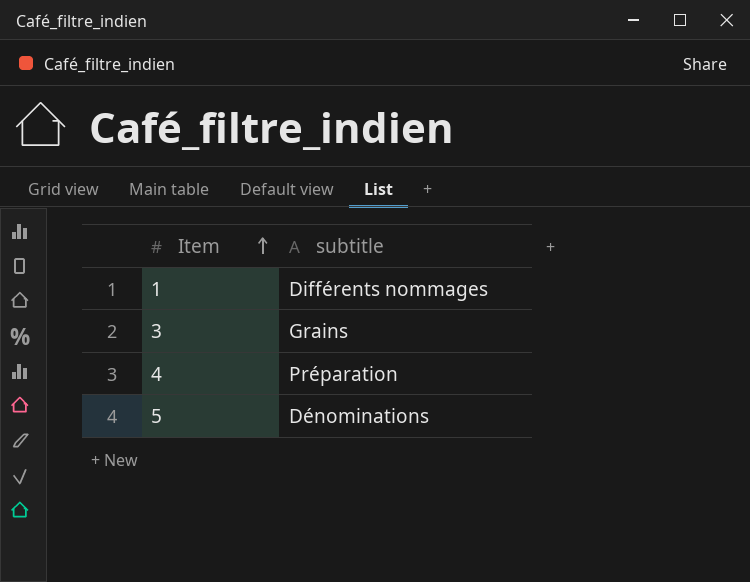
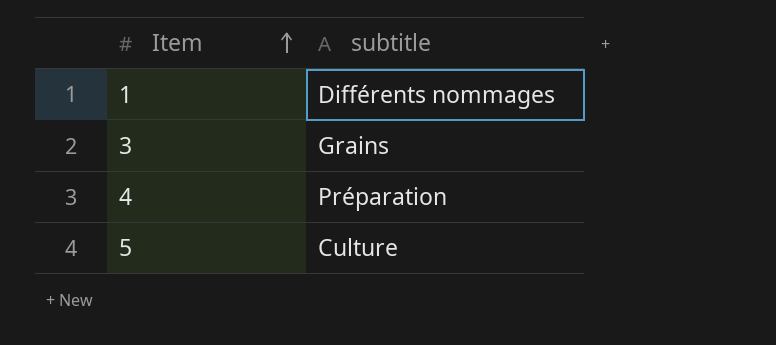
5 | subtitle: Dénominations -> Culture

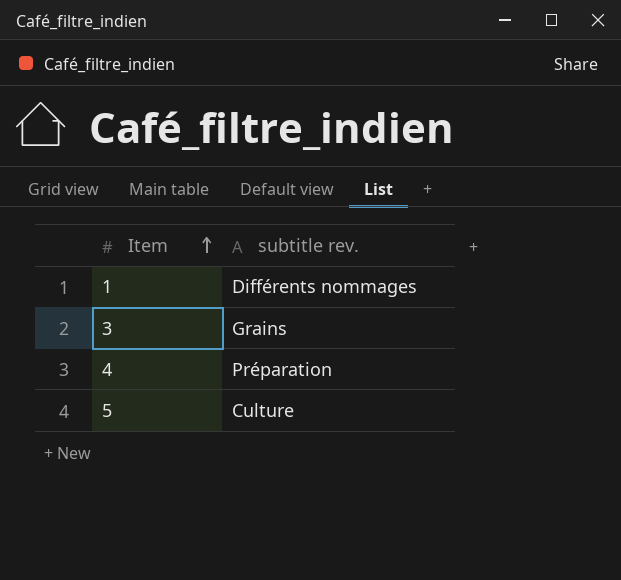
column name: subtitle -> subtitle rev.

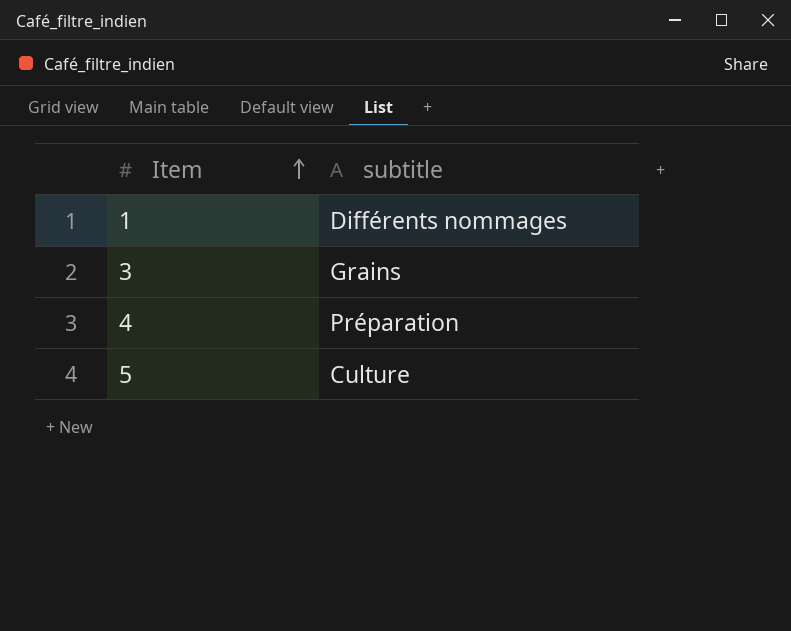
column name: subtitle rev. -> subtitle

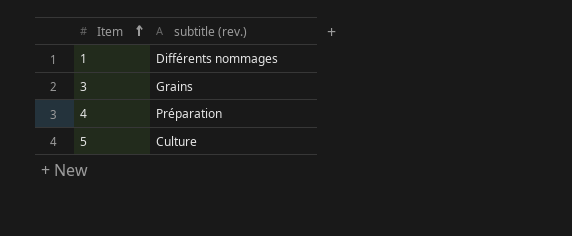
column name: subtitle -> subtitle (rev.)

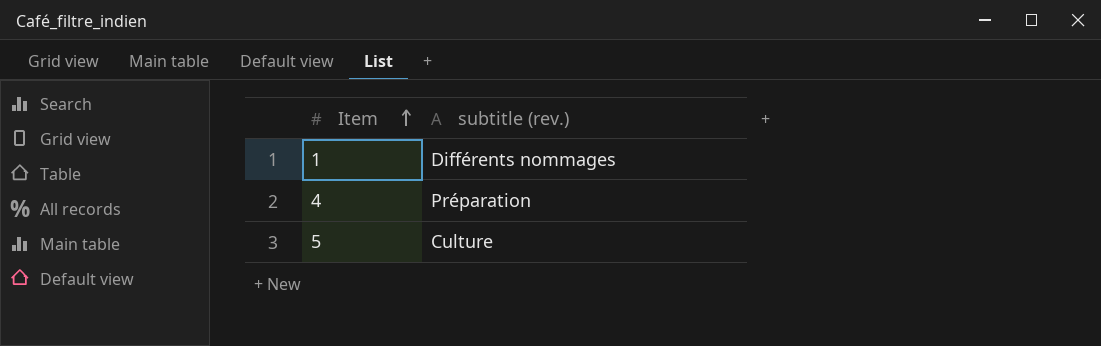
row 3: Grains -> none

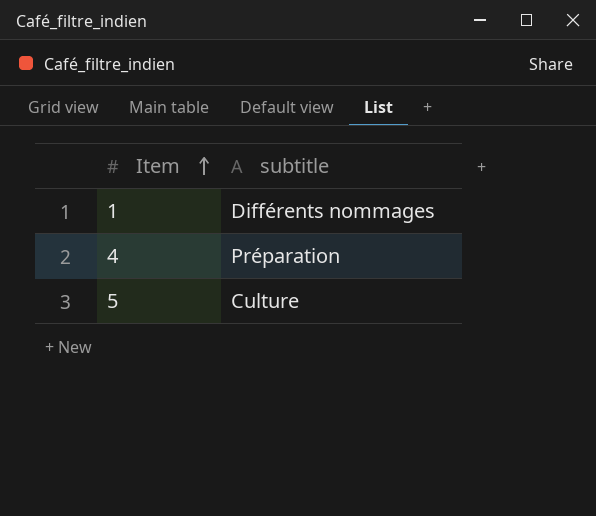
column name: subtitle (rev.) -> subtitle

